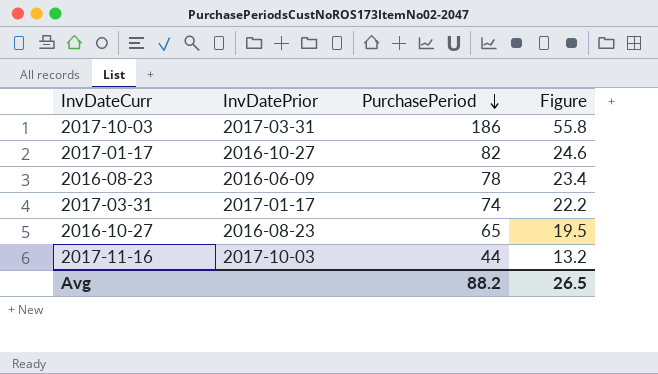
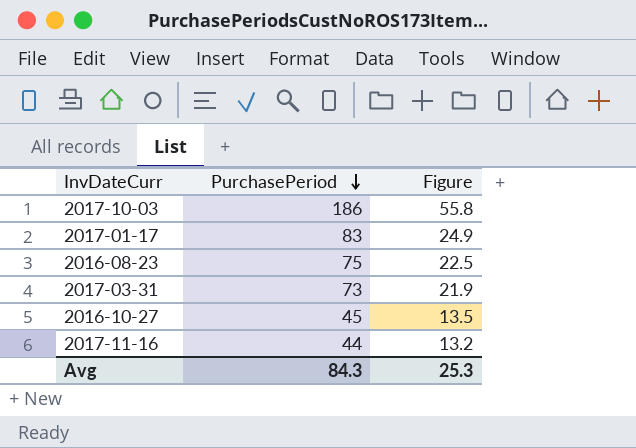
column InvDatePrior | position: 2 -> none
2017-01-17 | PurchasePeriod: 82 -> 83
2017-01-17 | Figure: 24.6 -> 24.9
2016-08-23 | PurchasePeriod: 78 -> 75
2016-08-23 | Figure: 23.4 -> 22.5
2017-03-31 | PurchasePeriod: 74 -> 73
2017-03-31 | Figure: 22.2 -> 21.9
2016-10-27 | PurchasePeriod: 65 -> 45
2016-10-27 | Figure: 19.5 -> 13.5
Avg | PurchasePeriod: 88.2 -> 84.3
Avg | Figure: 26.5 -> 25.3

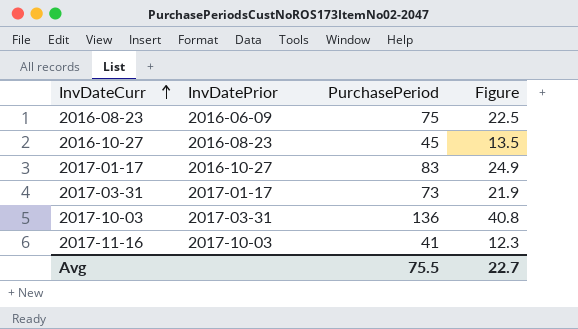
row order: PurchasePeriod descending -> InvDateCurr ascending
column InvDatePrior | position: none -> 2
2017-10-03 | PurchasePeriod: 186 -> 136
2017-10-03 | Figure: 55.8 -> 40.8
2017-11-16 | PurchasePeriod: 44 -> 41
2017-11-16 | Figure: 13.2 -> 12.3
Avg | PurchasePeriod: 84.3 -> 75.5
Avg | Figure: 25.3 -> 22.7

